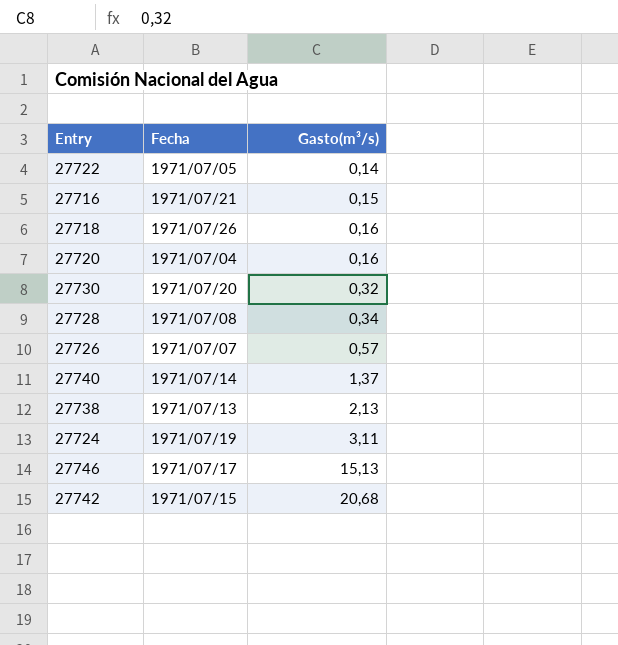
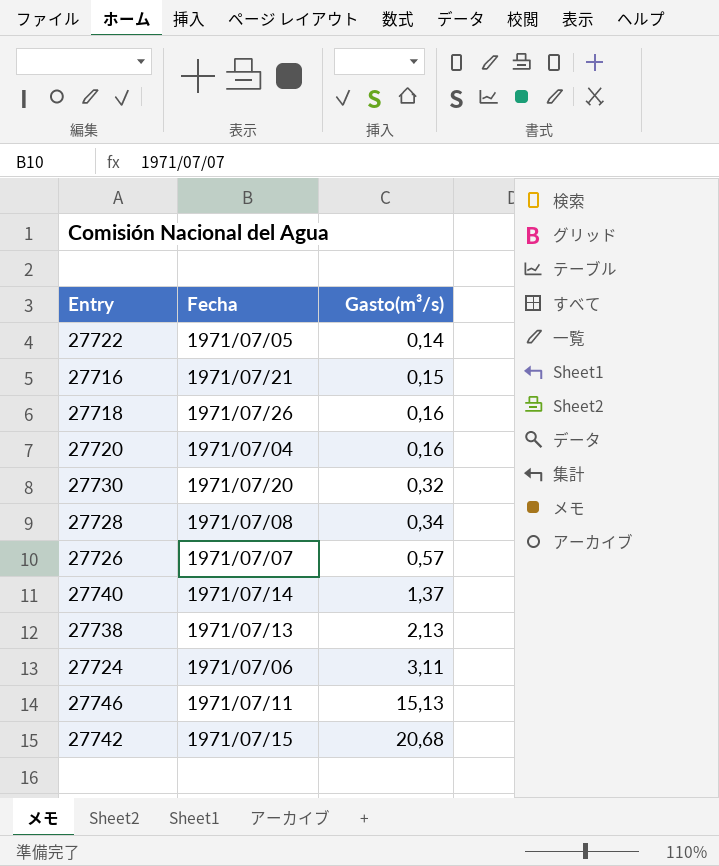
27724 | Fecha: 1971/07/19 -> 1971/07/06
27746 | Fecha: 1971/07/17 -> 1971/07/11

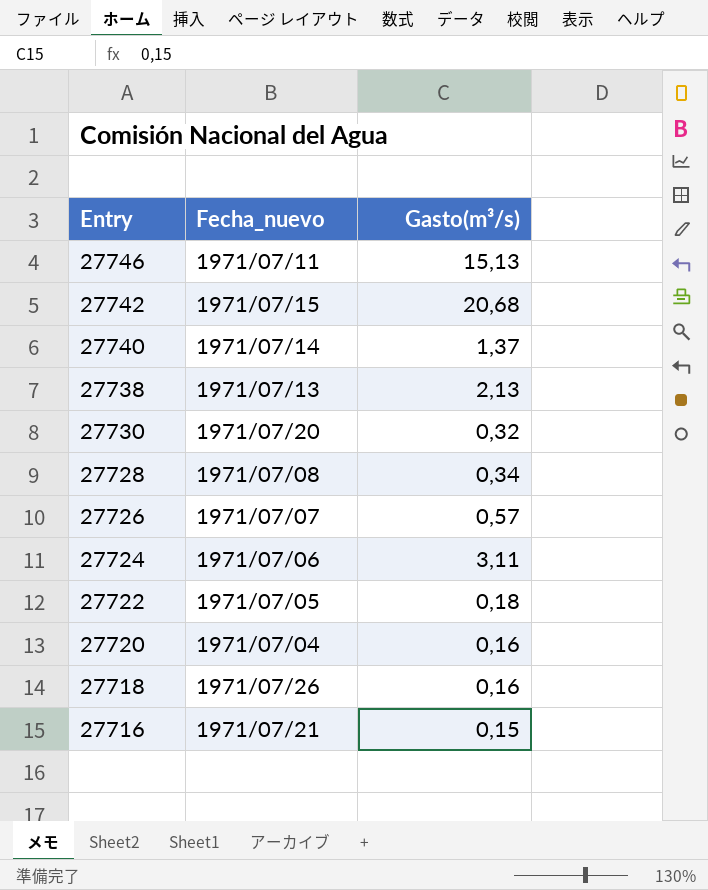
row order: Gasto(m³/s) ascending -> Entry descending
column name: Fecha -> Fecha_nuevo
27722 | Gasto(m³/s): 0,14 -> 0,18

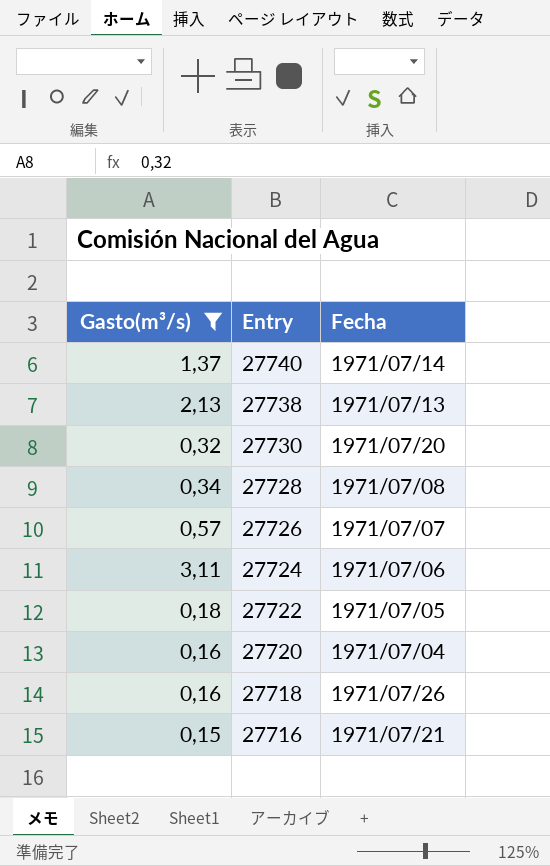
filter: none -> Gasto(m³/s) <= 3,11
column Gasto(m³/s) | position: 3 -> 1
column name: Fecha_nuevo -> Fecha

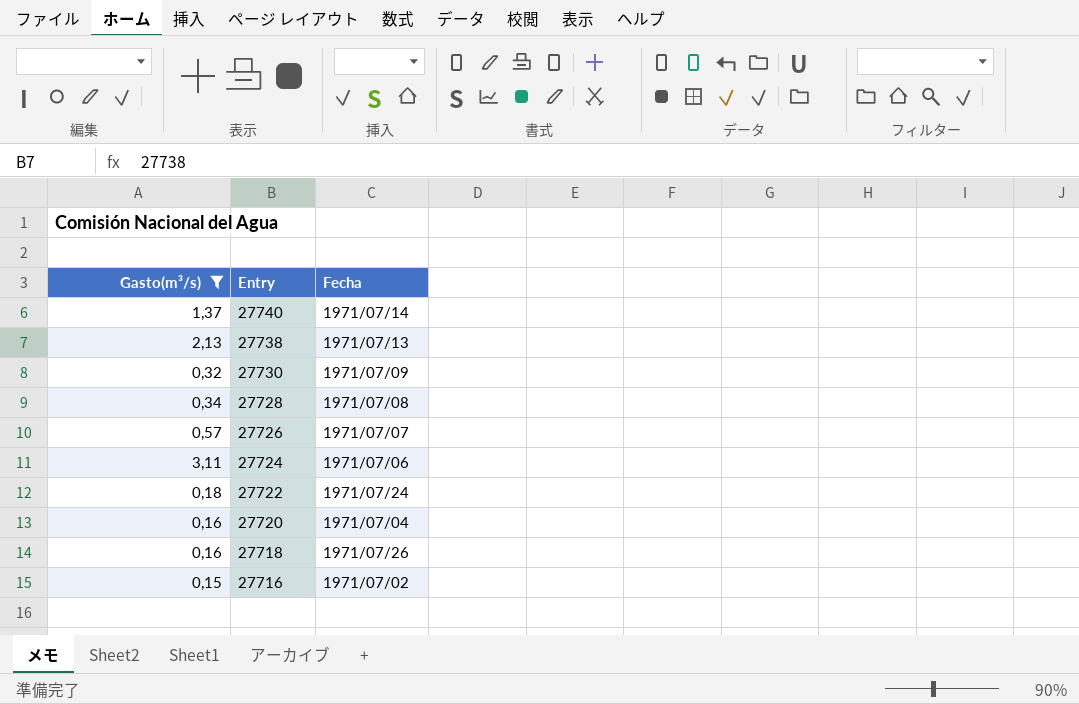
27730 | Fecha: 1971/07/20 -> 1971/07/09
27722 | Fecha: 1971/07/05 -> 1971/07/24
27716 | Fecha: 1971/07/21 -> 1971/07/02

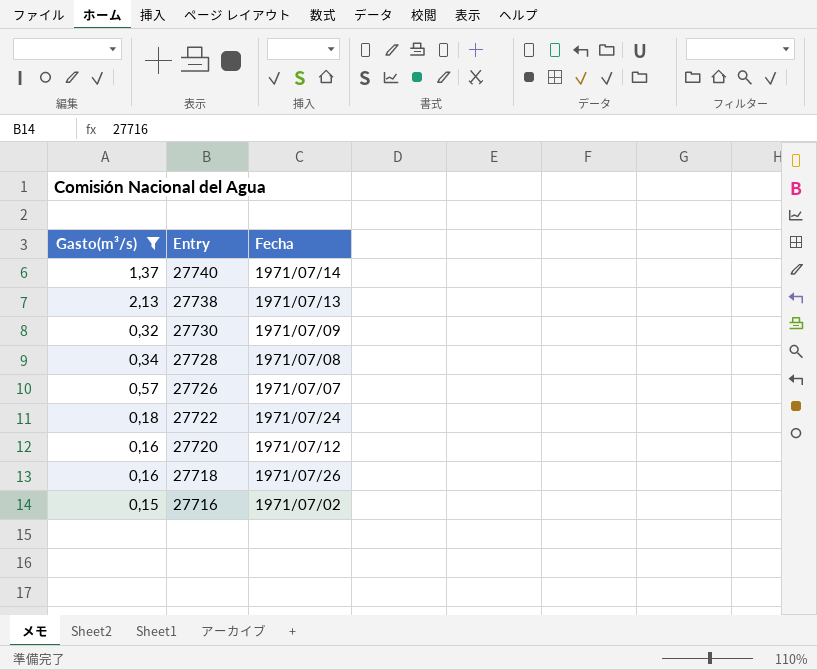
row 27724: 3,11 | 1971/07/06 -> none
27720 | Fecha: 1971/07/04 -> 1971/07/12

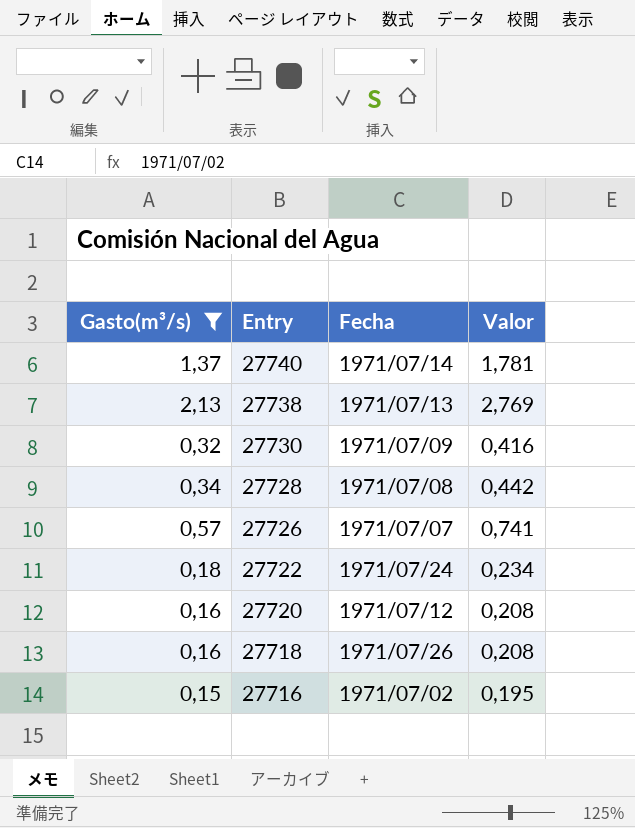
column Valor | formula: none -> [Gasto(m³/s)] * 1,3

